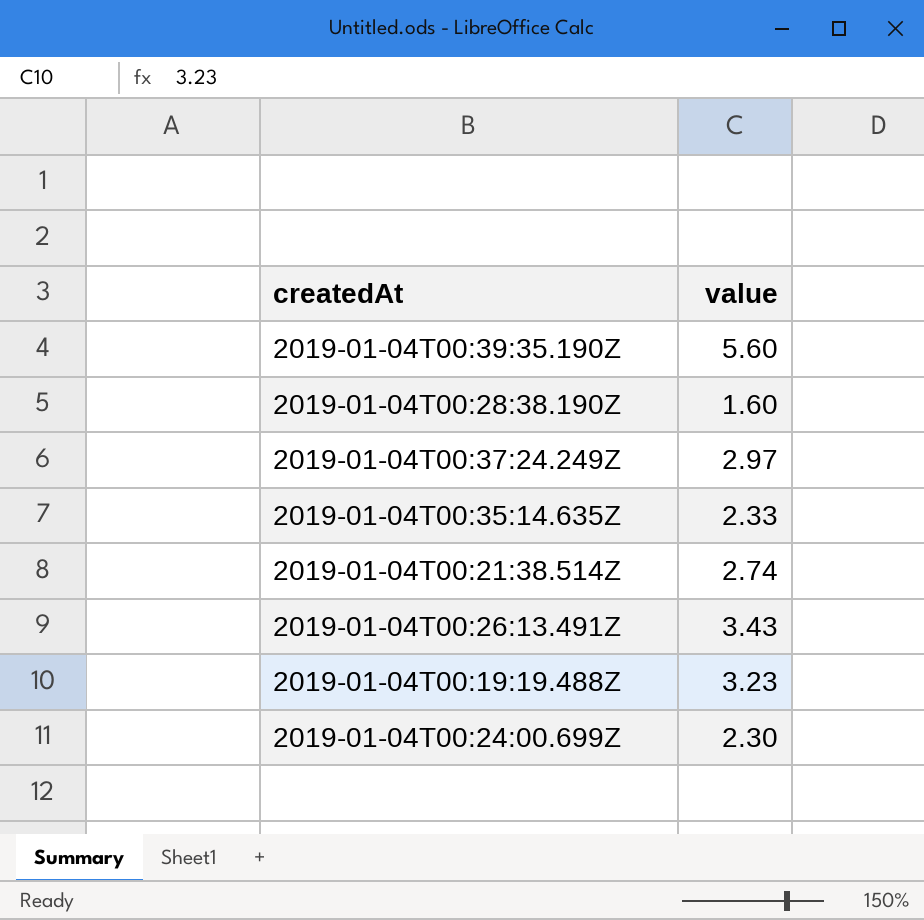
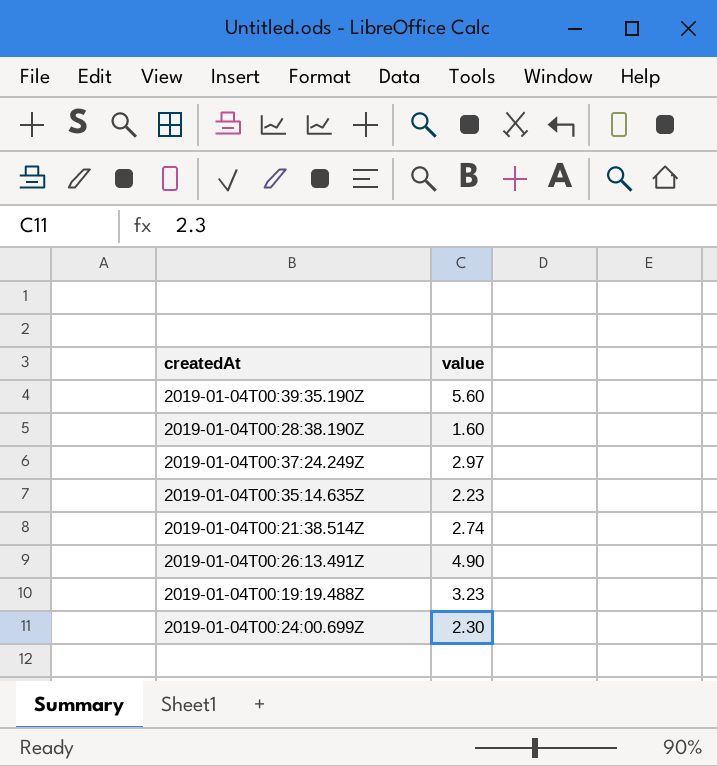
2019-01-04T00:35:14.635Z | value: 2.33 -> 2.23
2019-01-04T00:26:13.491Z | value: 3.43 -> 4.90

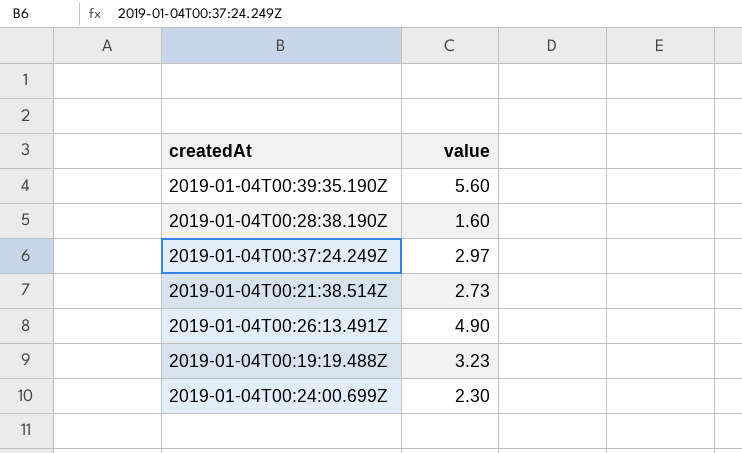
row 2019-01-04T00:35:14.635Z: 2.23 -> none
2019-01-04T00:21:38.514Z | value: 2.74 -> 2.73

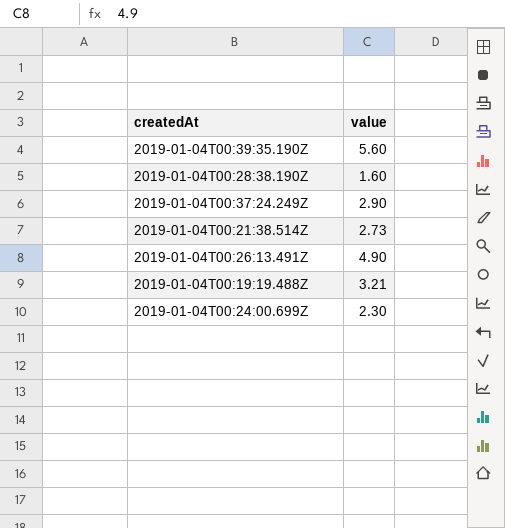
2019-01-04T00:37:24.249Z | value: 2.97 -> 2.90
2019-01-04T00:19:19.488Z | value: 3.23 -> 3.21

